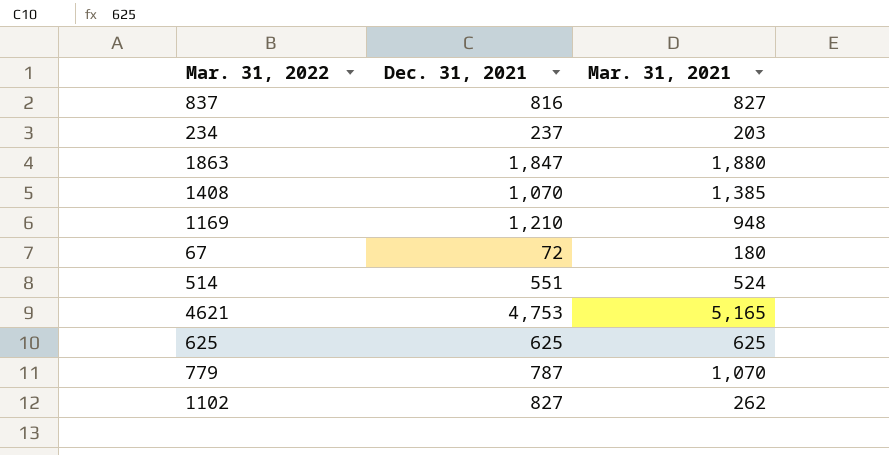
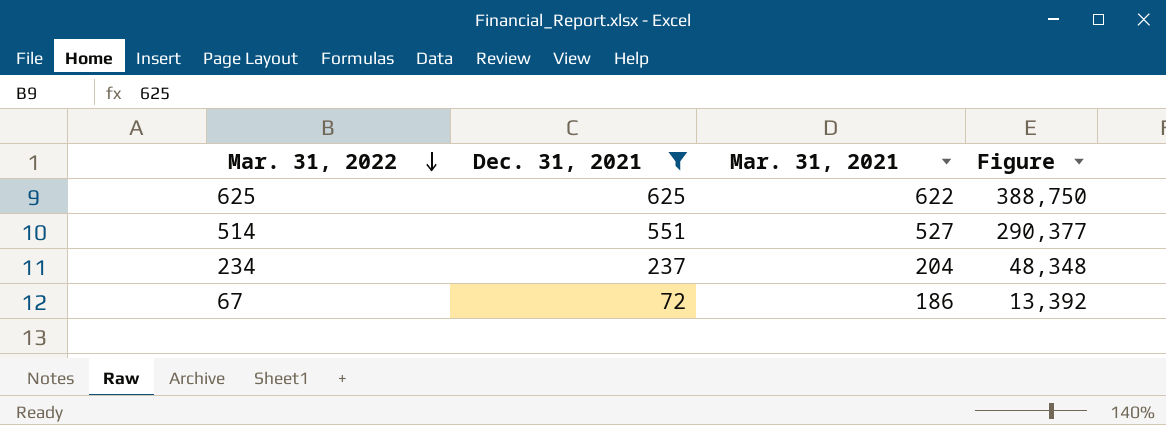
filter: none -> Dec. 31, 2021 <= 625
row order: none -> Mar. 31, 2022 descending
column Figure | formula: none -> [Dec. 31, 2021] * [Mar. 31, 2021]
625 | Mar. 31, 2021: 625 -> 622
514 | Mar. 31, 2021: 524 -> 527
234 | Mar. 31, 2021: 203 -> 204
67 | Mar. 31, 2021: 180 -> 186

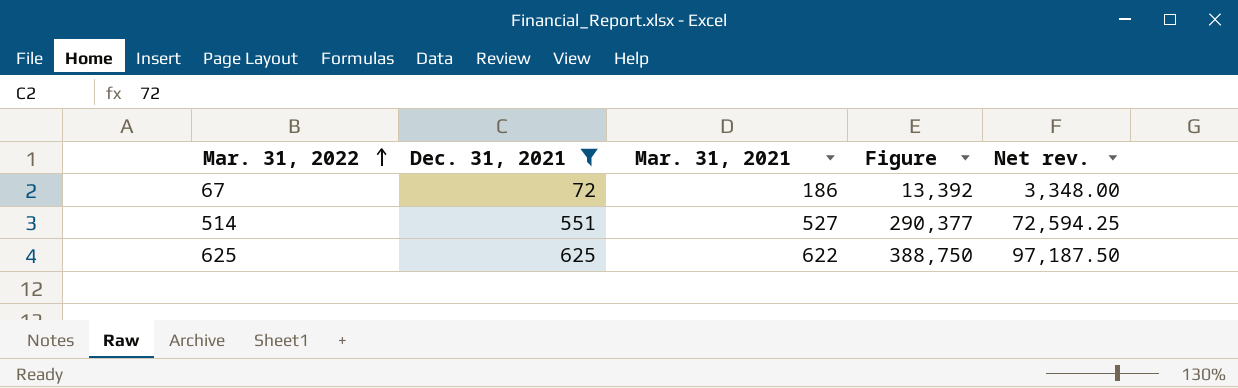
row order: Mar. 31, 2022 descending -> Mar. 31, 2022 ascending
column Net rev. | formula: none -> [Figure] * 0.25
row 234: 237 | 204 | 48,348 -> none

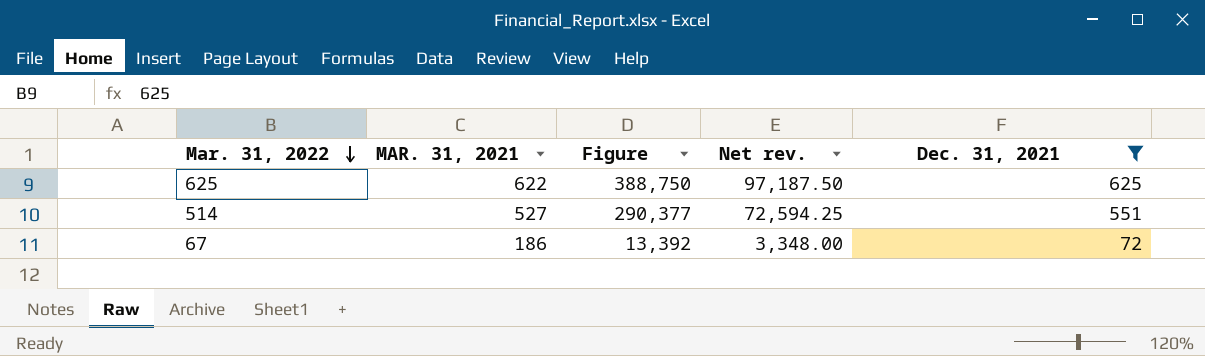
row order: Mar. 31, 2022 ascending -> Mar. 31, 2022 descending
column name: Mar. 31, 2021 -> MAR. 31, 2021
column Dec. 31, 2021 | position: 2 -> 5

